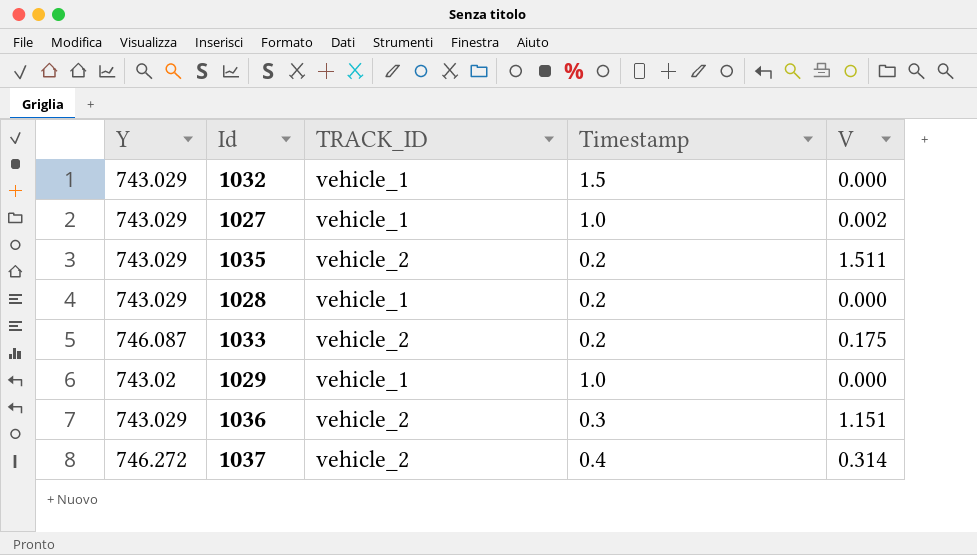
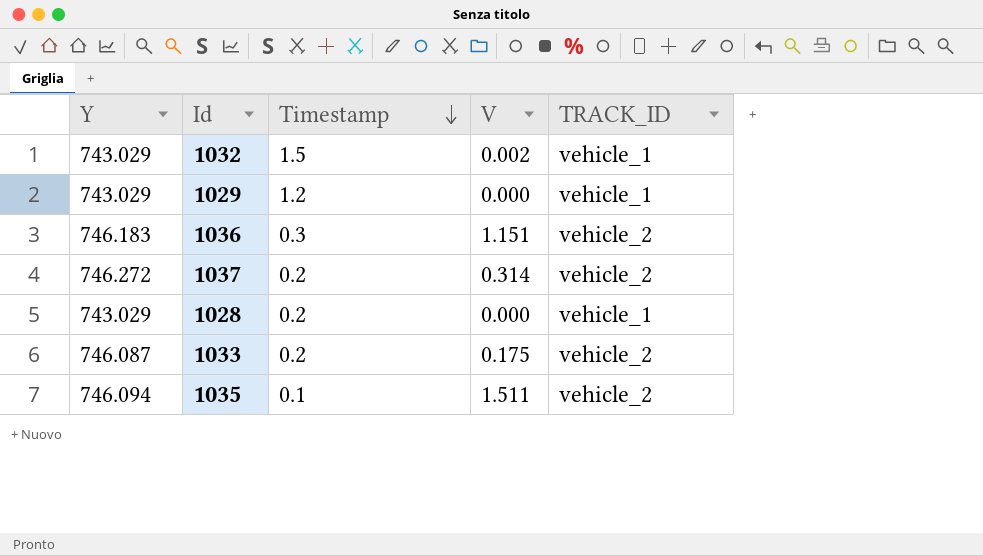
row order: none -> Timestamp descending
column TRACK_ID | position: 3 -> 5
row 1027: 743.029 | vehicle_1 | 1.0 | 0.002 -> none
1032 | V: 0.000 -> 0.002
1029 | Y: 743.02 -> 743.029
1029 | Timestamp: 1.0 -> 1.2
1036 | Y: 743.029 -> 746.183
1037 | Timestamp: 0.4 -> 0.2
1035 | Y: 743.029 -> 746.094
1035 | Timestamp: 0.2 -> 0.1

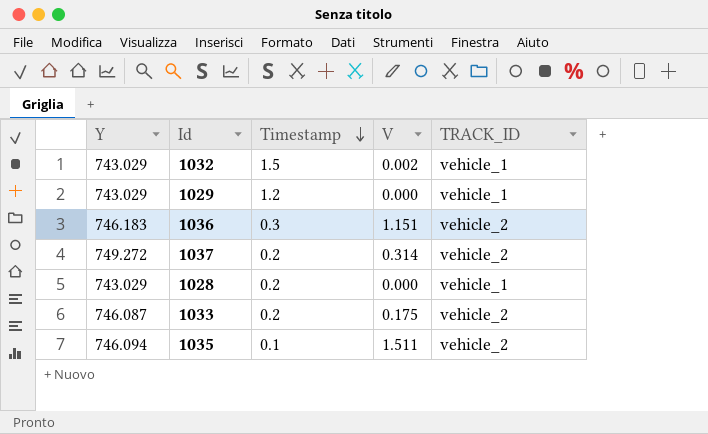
1037 | Y: 746.272 -> 749.272

